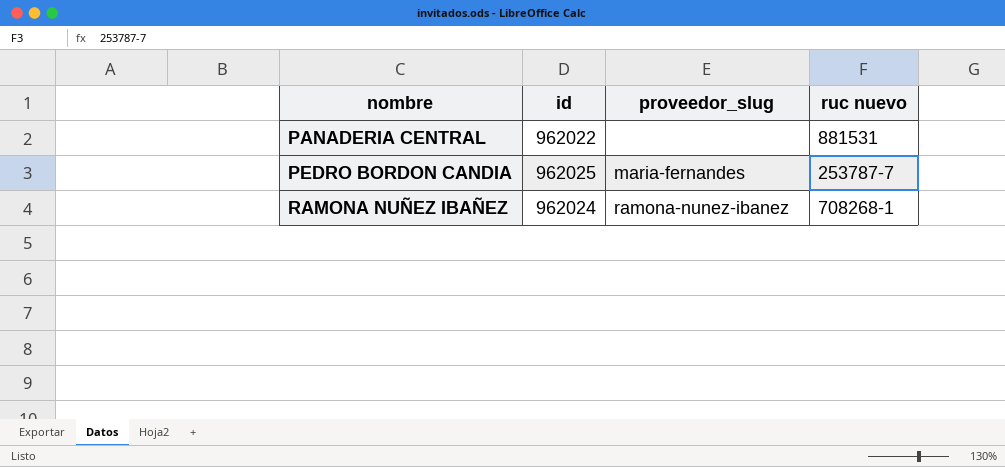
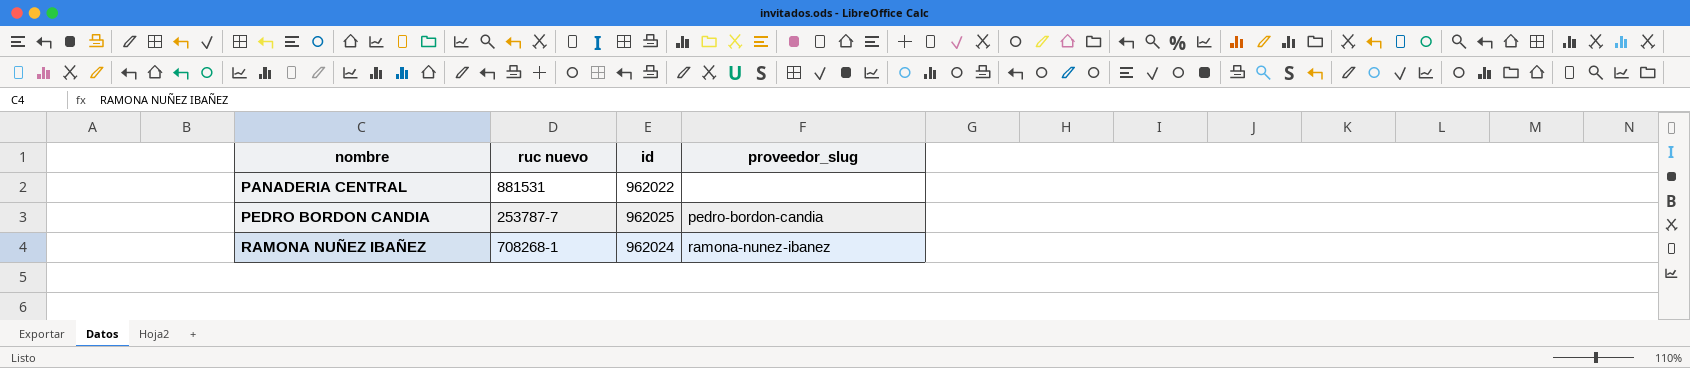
column ruc nuevo | position: 4 -> 2
PEDRO BORDON CANDIA | proveedor_slug: maria-fernandes -> pedro-bordon-candia

